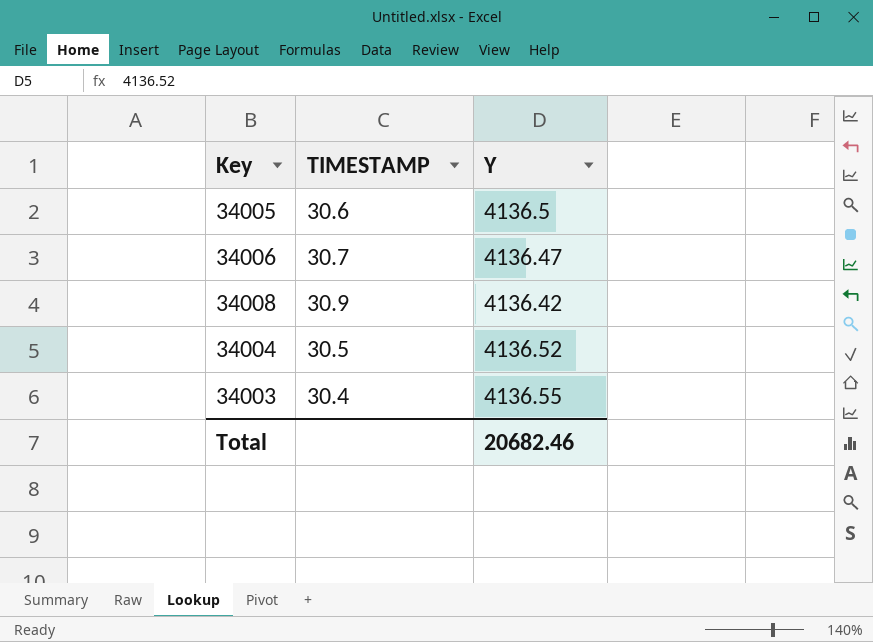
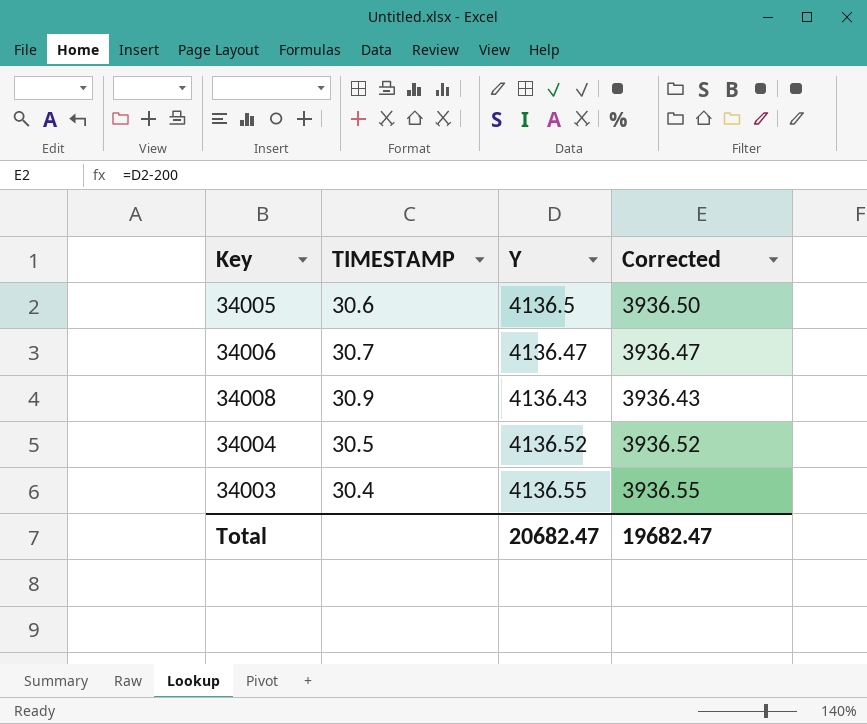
column Corrected | formula: none -> [Y] - 200
34008 | Y: 4136.42 -> 4136.43
Total | Y: 20682.46 -> 20682.47

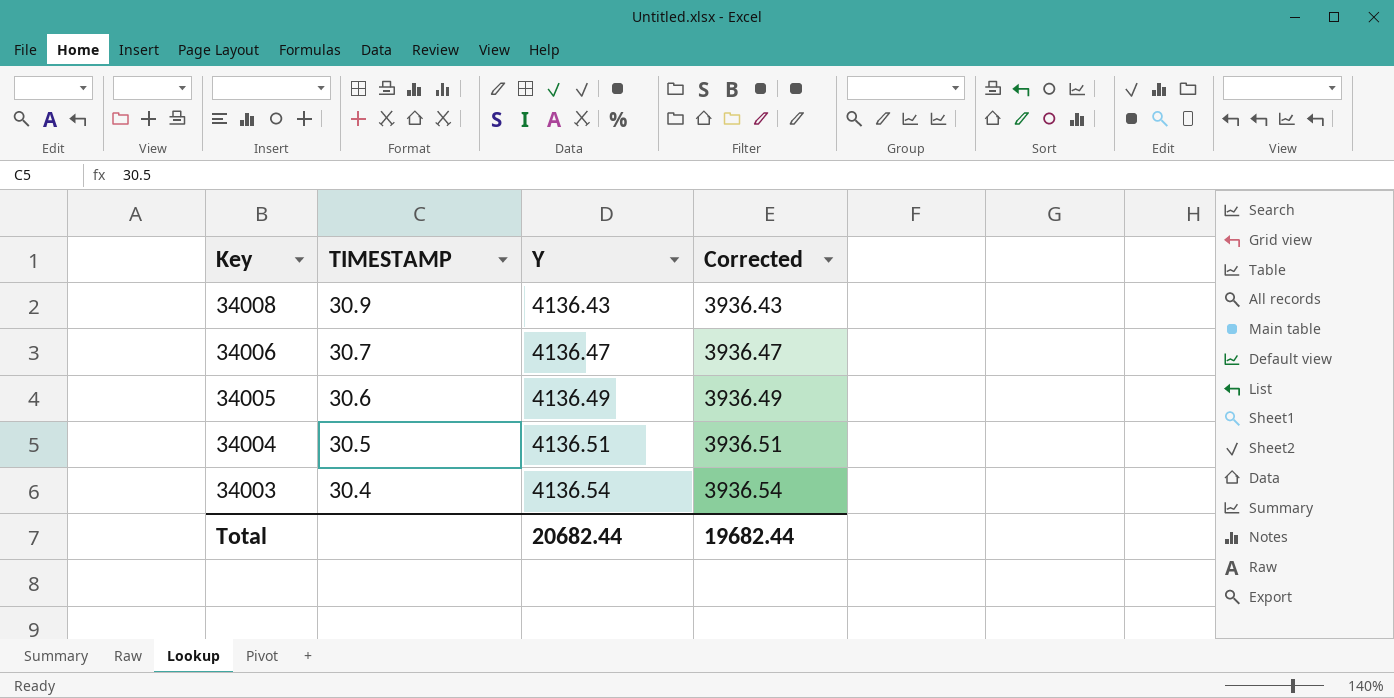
row order: none -> Key descending
34005 | Y: 4136.5 -> 4136.49
34005 | Corrected: 3936.50 -> 3936.49
34004 | Y: 4136.52 -> 4136.51
34004 | Corrected: 3936.52 -> 3936.51
34003 | Y: 4136.55 -> 4136.54
34003 | Corrected: 3936.55 -> 3936.54
Total | Y: 20682.47 -> 20682.44
Total | Corrected: 19682.47 -> 19682.44

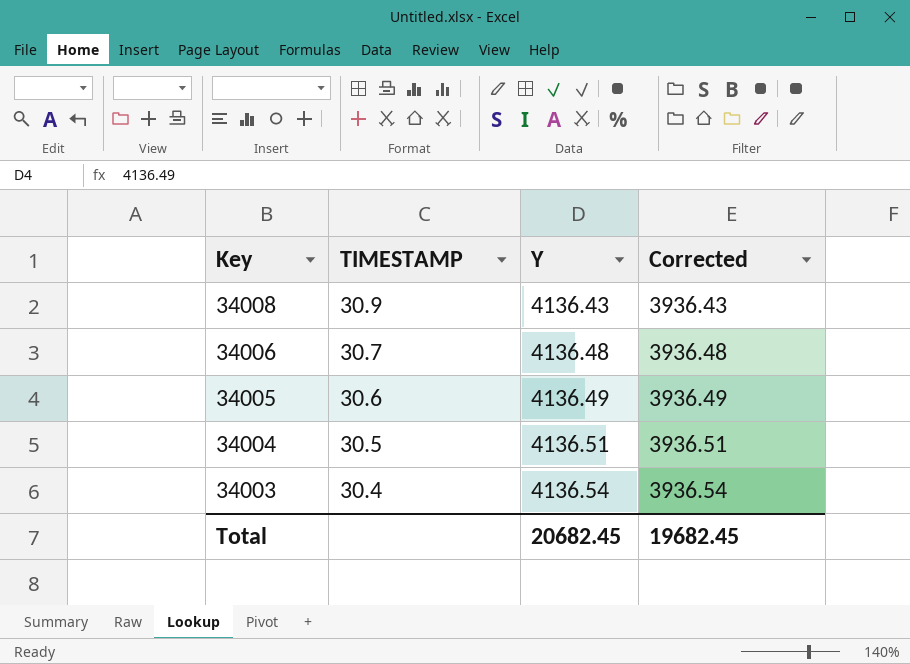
34006 | Y: 4136.47 -> 4136.48
34006 | Corrected: 3936.47 -> 3936.48
Total | Y: 20682.44 -> 20682.45
Total | Corrected: 19682.44 -> 19682.45

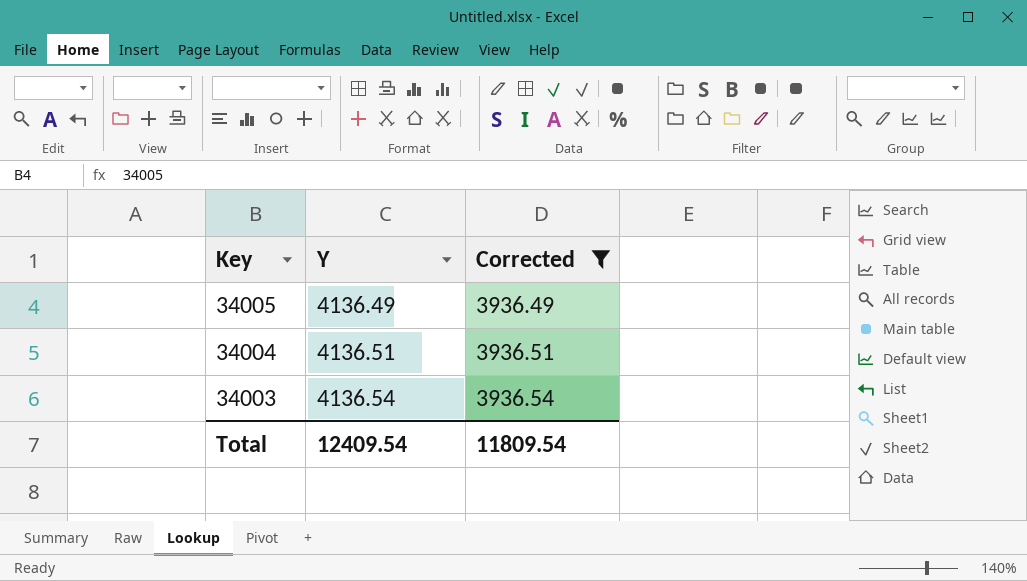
filter: none -> Corrected >= 3936.49
column TIMESTAMP | position: 2 -> none
Total | Y: 20682.45 -> 12409.54
Total | Corrected: 19682.45 -> 11809.54

